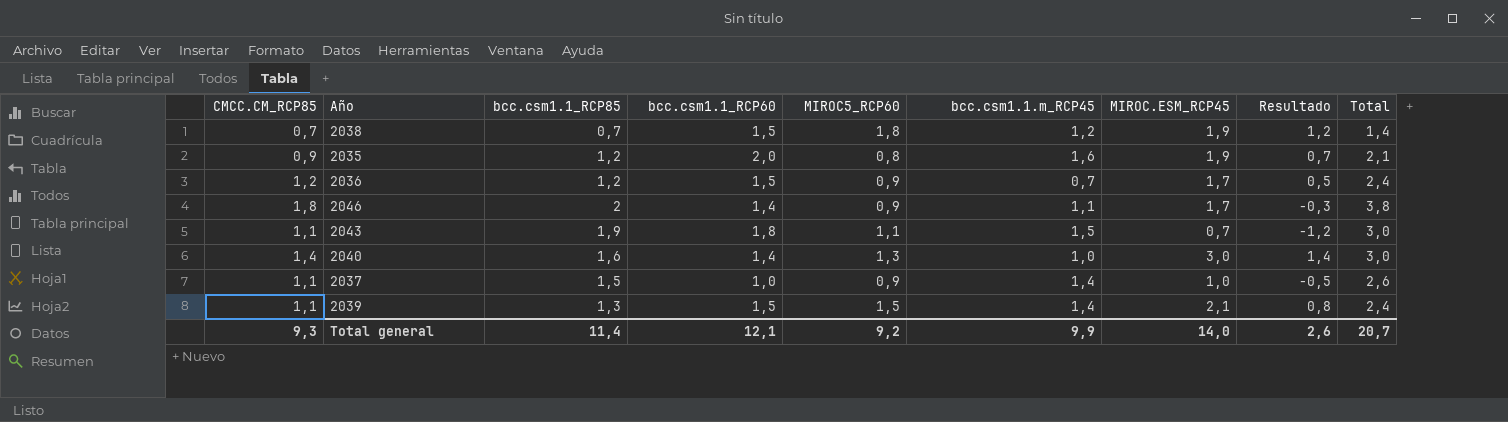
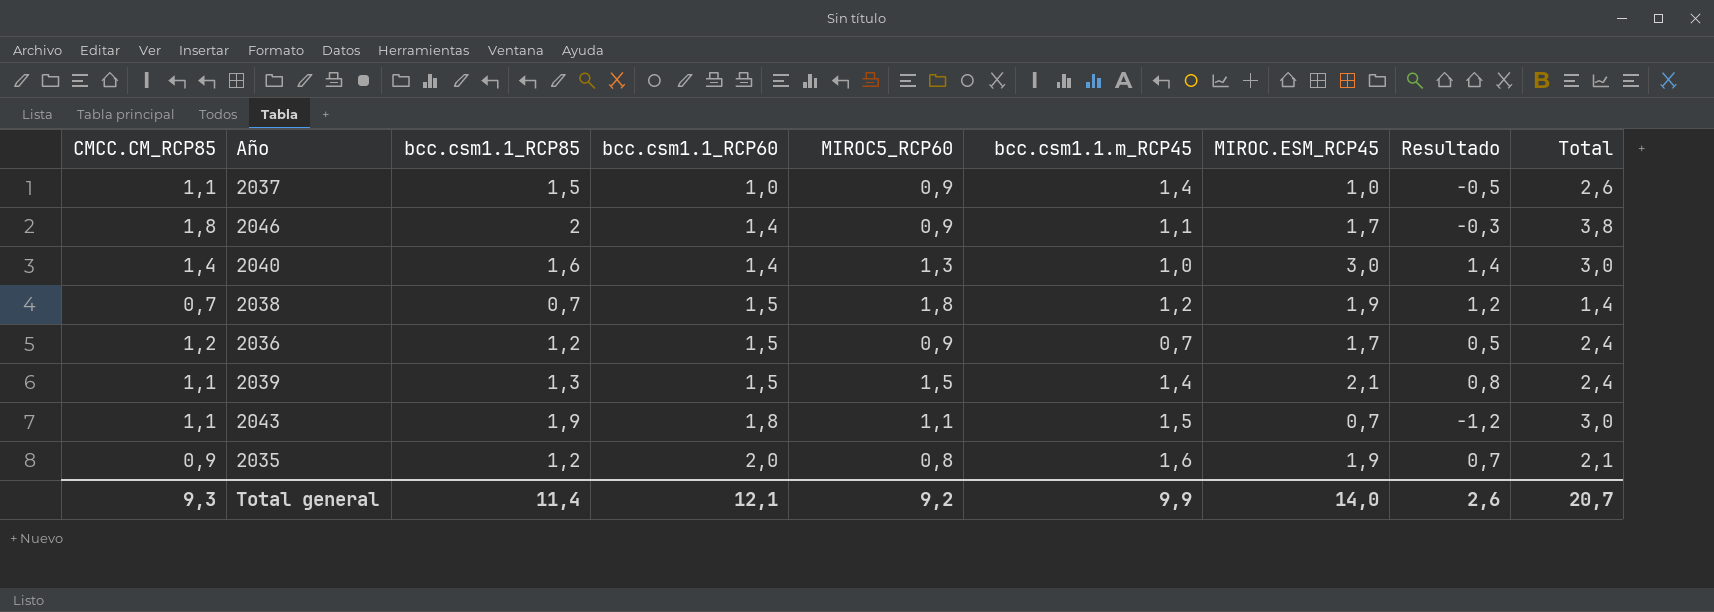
row order: none -> bcc.csm1.1_RCP60 ascending

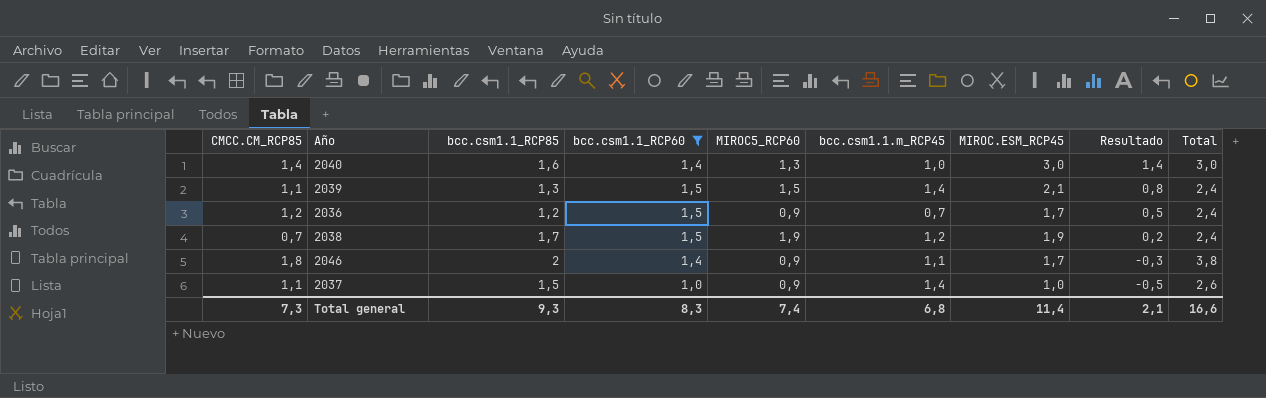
filter: none -> bcc.csm1.1_RCP60 <= 1,5
row order: bcc.csm1.1_RCP60 ascending -> Resultado descending
2038 | bcc.csm1.1_RCP85: 0,7 -> 1,7
2038 | MIROC5_RCP60: 1,8 -> 1,9
2038 | Resultado: 1,2 -> 0,2
2038 | Total: 1,4 -> 2,4
Total general | CMCC.CM_RCP85: 9,3 -> 7,3
Total general | bcc.csm1.1_RCP85: 11,4 -> 9,3
Total general | bcc.csm1.1_RCP60: 12,1 -> 8,3
Total general | MIROC5_RCP60: 9,2 -> 7,4
Total general | bcc.csm1.1.m_RCP45: 9,9 -> 6,8
Total general | MIROC.ESM_RCP45: 14,0 -> 11,4
Total general | Resultado: 2,6 -> 2,1
Total general | Total: 20,7 -> 16,6

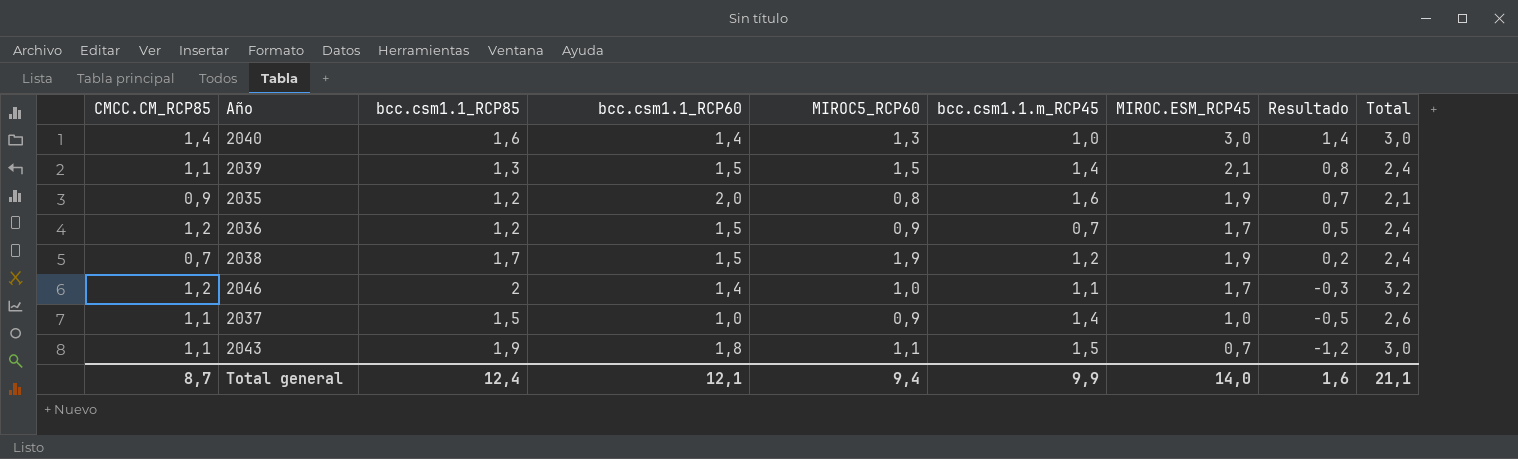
filter: bcc.csm1.1_RCP60 <= 1,5 -> none
2046 | CMCC.CM_RCP85: 1,8 -> 1,2
2046 | MIROC5_RCP60: 0,9 -> 1,0
2046 | Total: 3,8 -> 3,2
Total general | CMCC.CM_RCP85: 7,3 -> 8,7
Total general | bcc.csm1.1_RCP85: 9,3 -> 12,4
Total general | bcc.csm1.1_RCP60: 8,3 -> 12,1
Total general | MIROC5_RCP60: 7,4 -> 9,4
Total general | bcc.csm1.1.m_RCP45: 6,8 -> 9,9
Total general | MIROC.ESM_RCP45: 11,4 -> 14,0
Total general | Resultado: 2,1 -> 1,6
Total general | Total: 16,6 -> 21,1

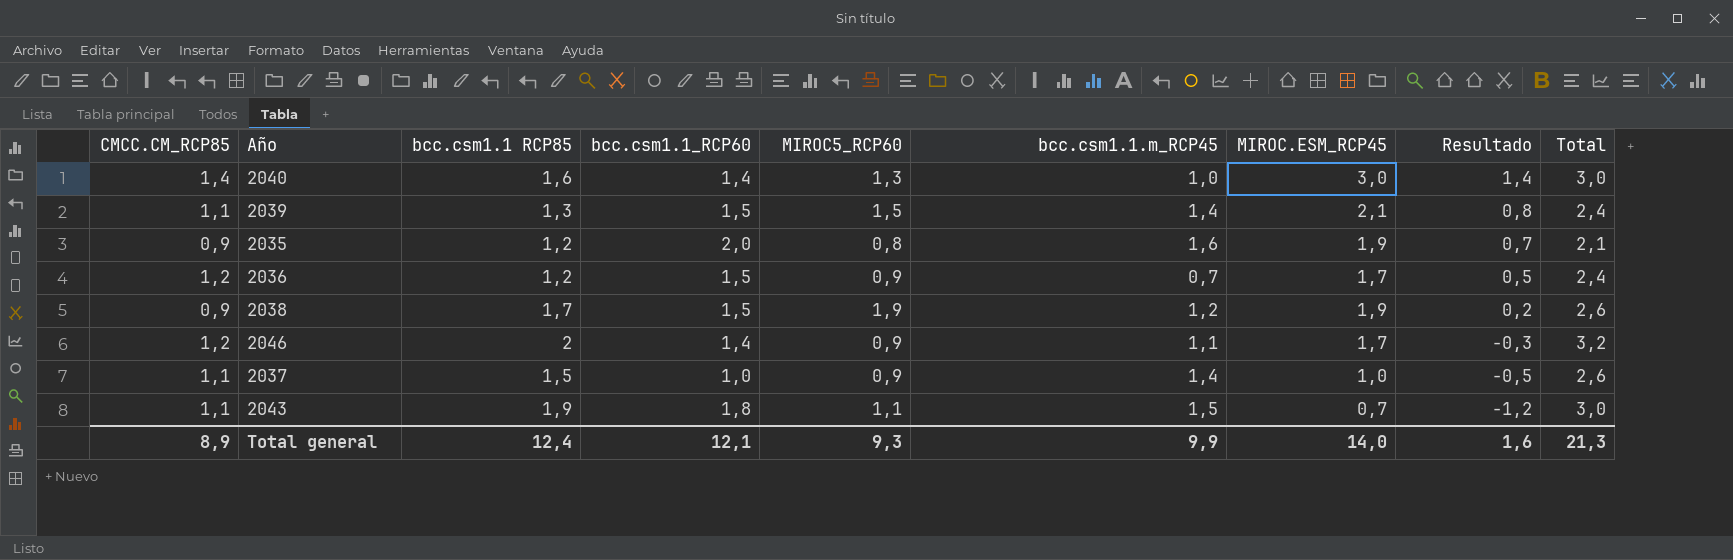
column name: bcc.csm1.1_RCP85 -> bcc.csm1.1 RCP85
2038 | CMCC.CM_RCP85: 0,7 -> 0,9
2038 | Total: 2,4 -> 2,6
2046 | MIROC5_RCP60: 1,0 -> 0,9
Total general | CMCC.CM_RCP85: 8,7 -> 8,9
Total general | MIROC5_RCP60: 9,4 -> 9,3
Total general | Total: 21,1 -> 21,3

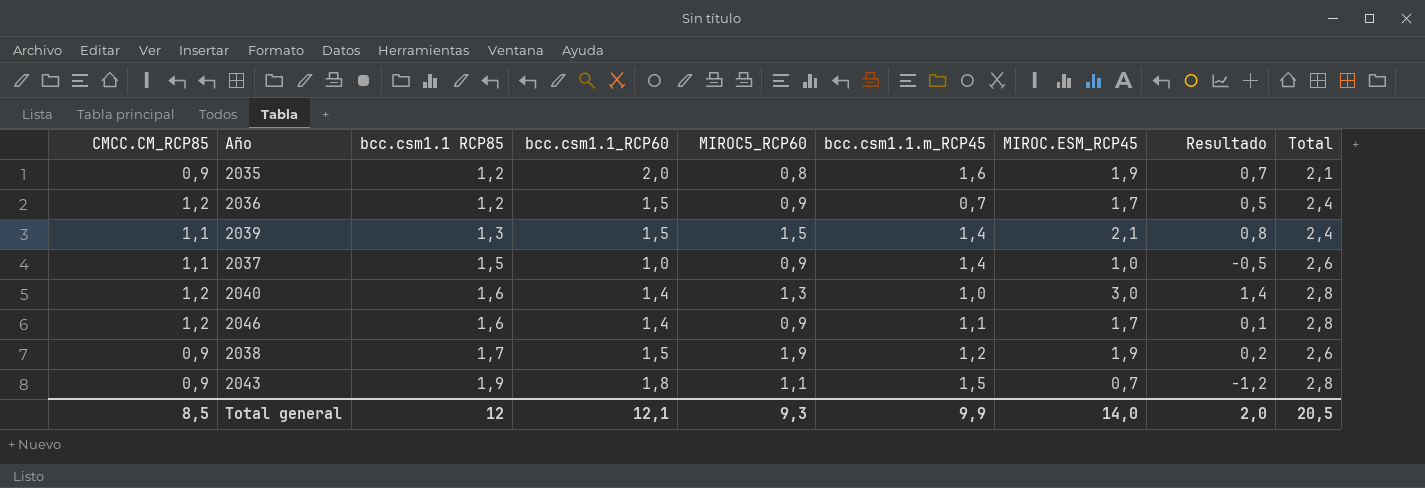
row order: Resultado descending -> bcc.csm1.1 RCP85 ascending
2040 | CMCC.CM_RCP85: 1,4 -> 1,2
2040 | Total: 3,0 -> 2,8
2046 | bcc.csm1.1 RCP85: 2 -> 1,6
2046 | Resultado: -0,3 -> 0,1
2046 | Total: 3,2 -> 2,8
2043 | CMCC.CM_RCP85: 1,1 -> 0,9
2043 | Total: 3,0 -> 2,8
Total general | CMCC.CM_RCP85: 8,9 -> 8,5
Total general | bcc.csm1.1 RCP85: 12,4 -> 12
Total general | Resultado: 1,6 -> 2,0
Total general | Total: 21,3 -> 20,5

